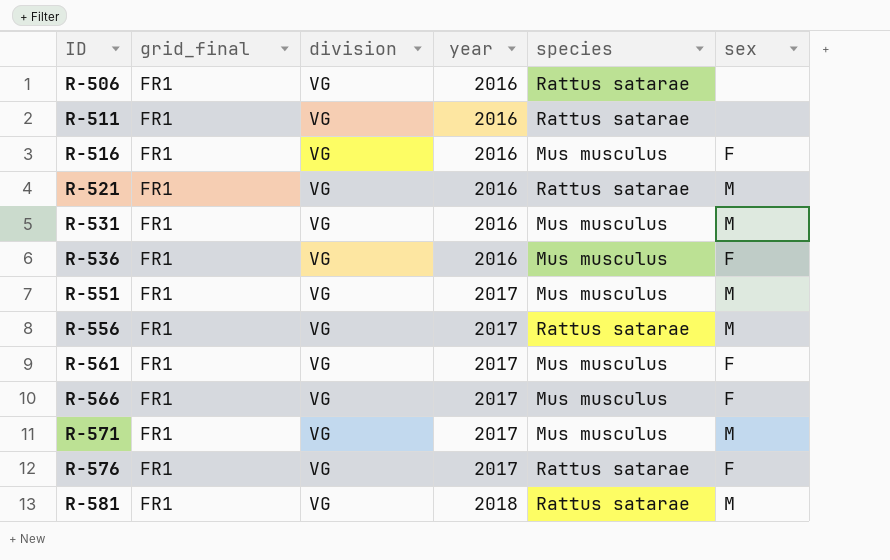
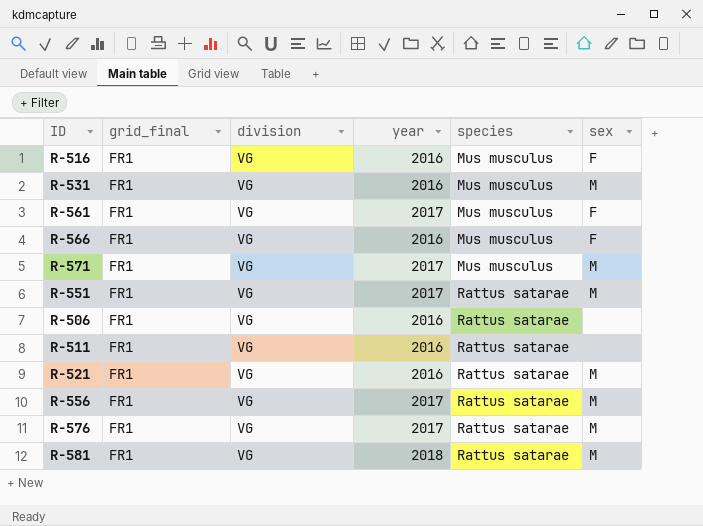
row order: ID ascending -> species ascending
row R-536: FR1 | VG | 2016 | Mus musculus | F -> none
R-566 | year: 2017 -> 2016
R-551 | species: Mus musculus -> Rattus satarae
R-576 | sex: F -> M

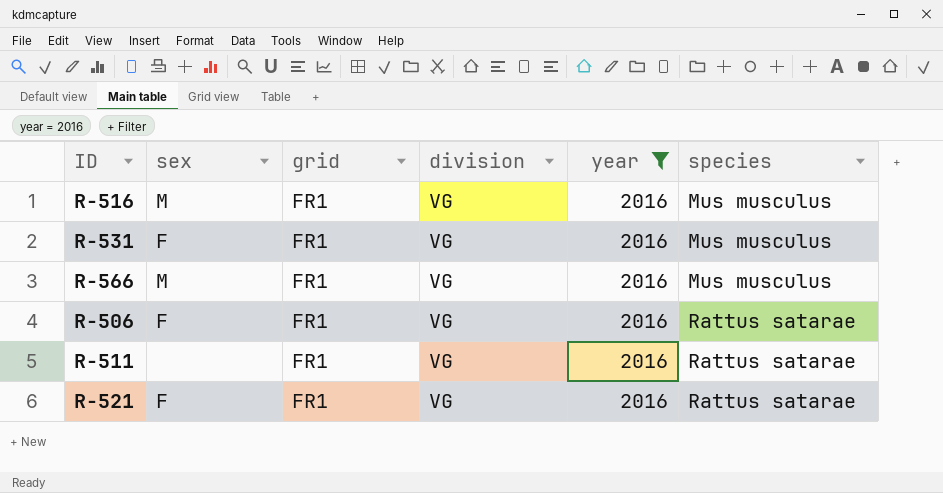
filter: none -> year = 2016
column sex | position: 6 -> 2
column name: grid_final -> grid
R-516 | sex: F -> M
R-531 | sex: M -> F
R-566 | sex: F -> M
R-506 | sex: none -> F
R-521 | sex: M -> F

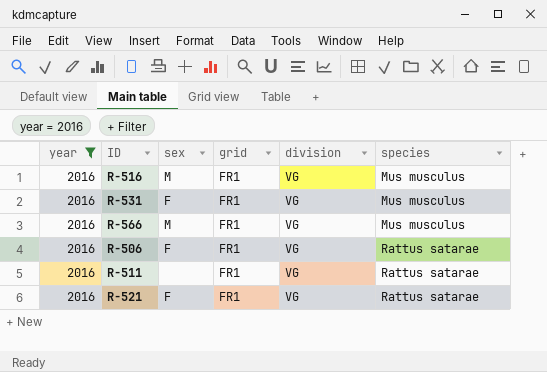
column year | position: 5 -> 1

